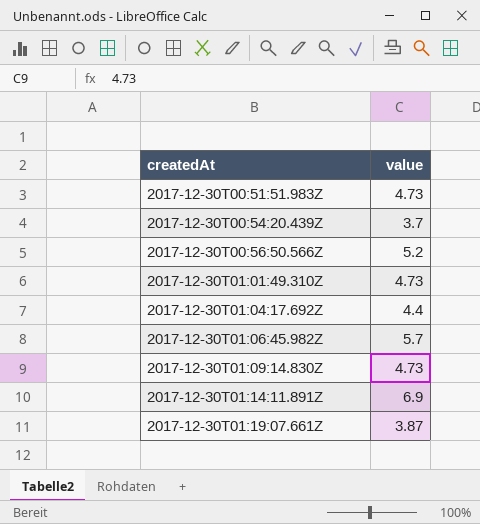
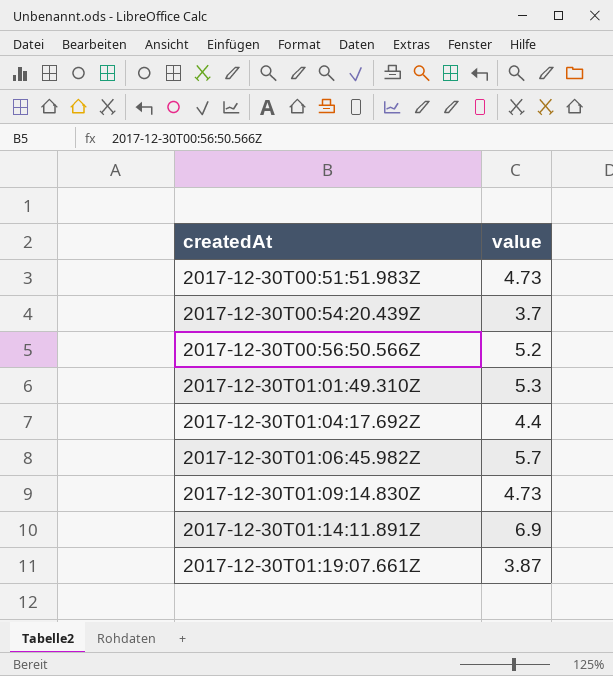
2017-12-30T01:01:49.310Z | value: 4.73 -> 5.3

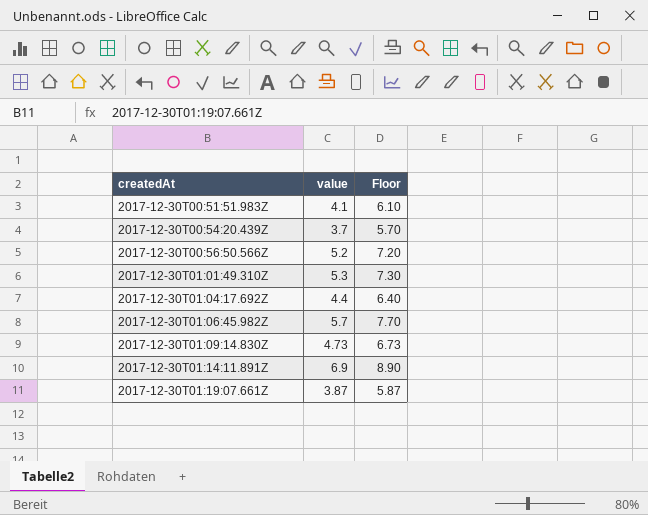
column Floor | formula: none -> [value] + 2
2017-12-30T00:51:51.983Z | value: 4.73 -> 4.1

